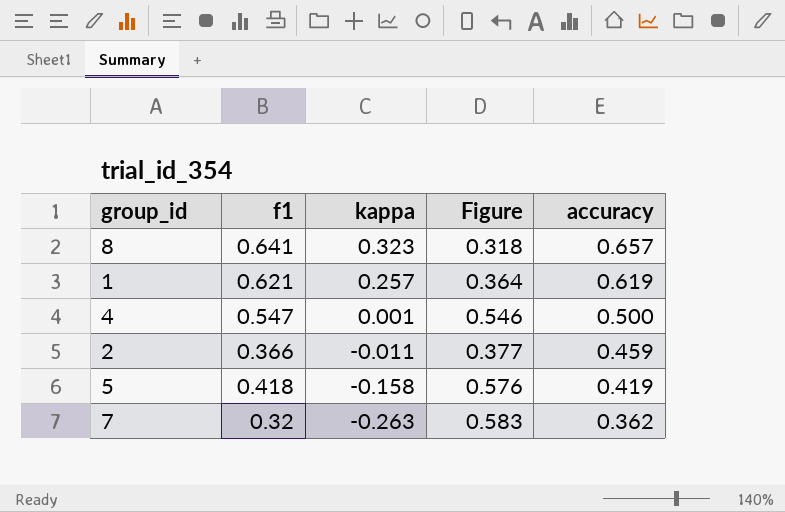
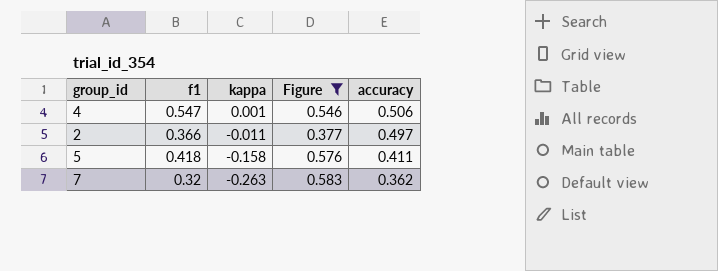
filter: none -> Figure >= 0.377
4 | accuracy: 0.500 -> 0.506
2 | accuracy: 0.459 -> 0.497
5 | accuracy: 0.419 -> 0.411

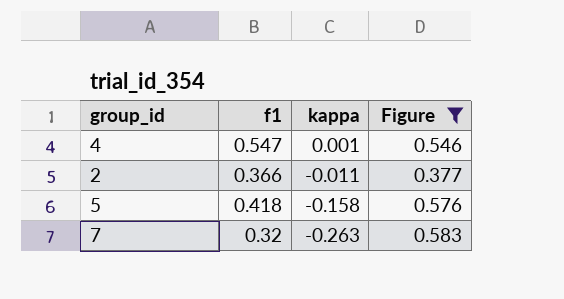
column accuracy | position: 5 -> none

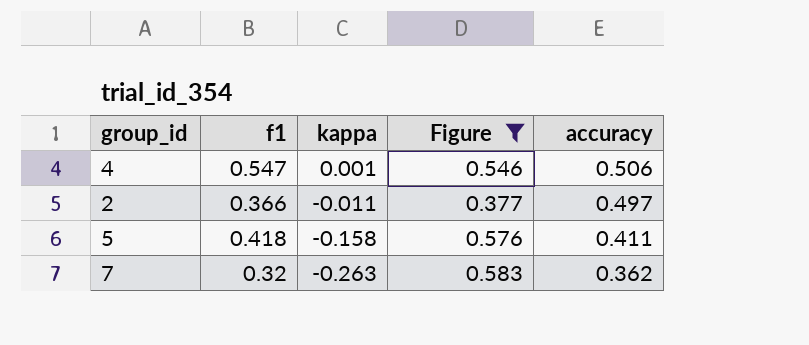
column accuracy | position: none -> 5

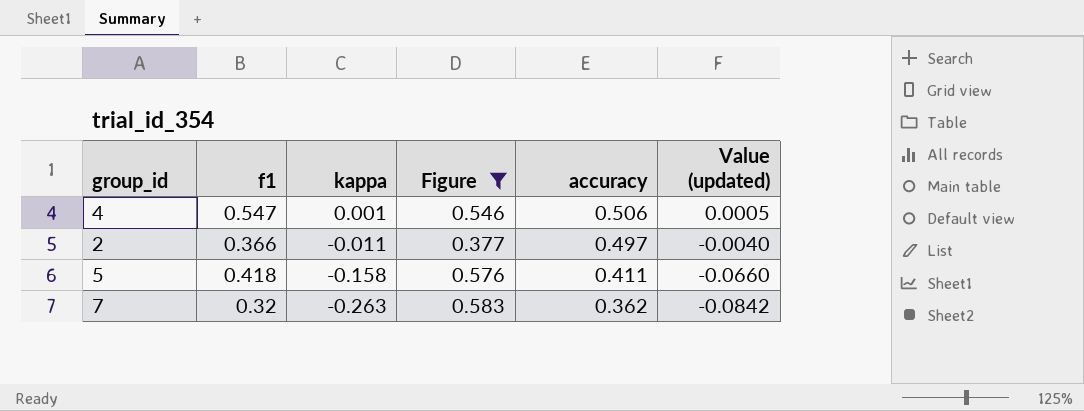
column Value (updated) | formula: none -> [f1] * [kappa]

